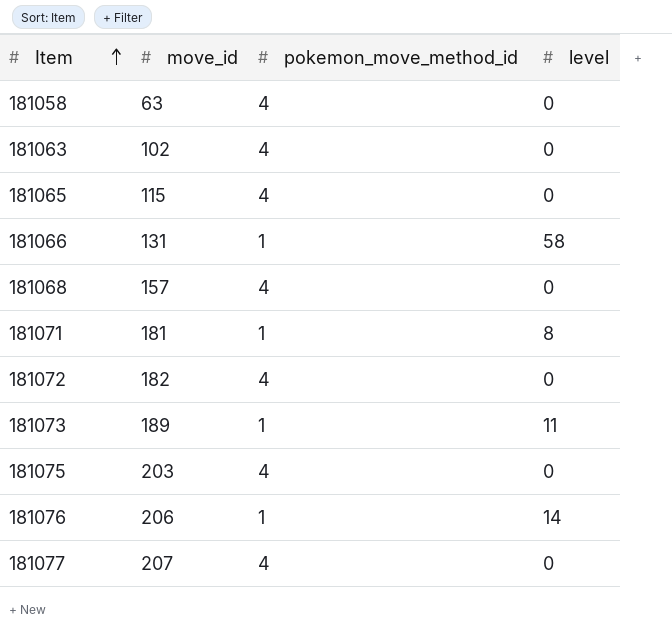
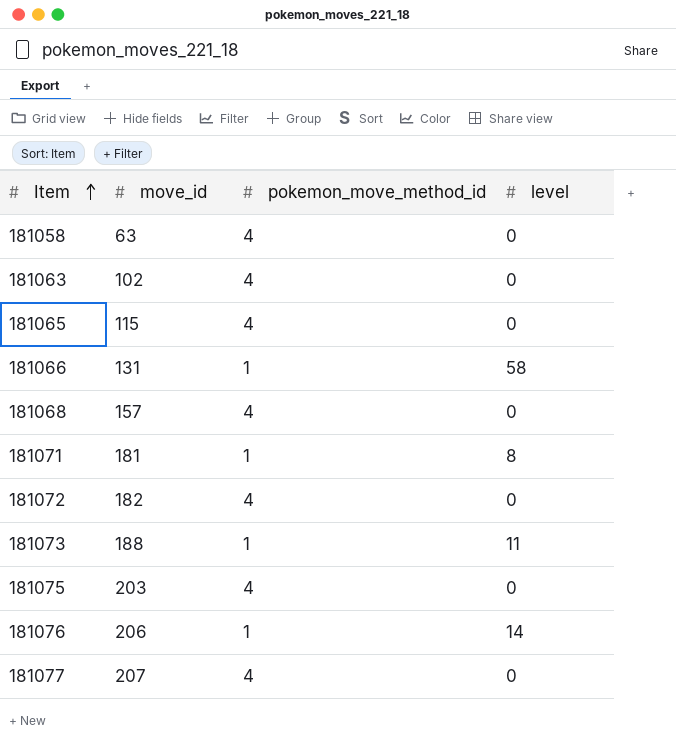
181073 | move_id: 189 -> 188

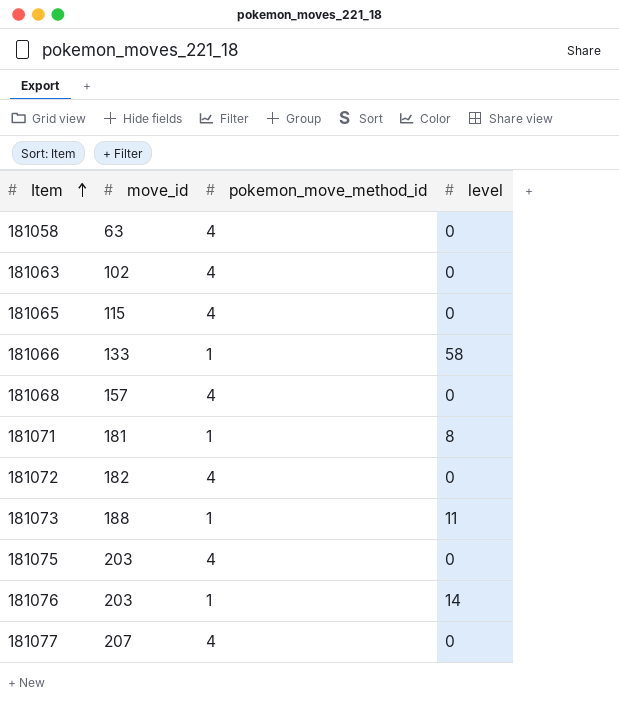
181066 | move_id: 131 -> 133
181076 | move_id: 206 -> 203

